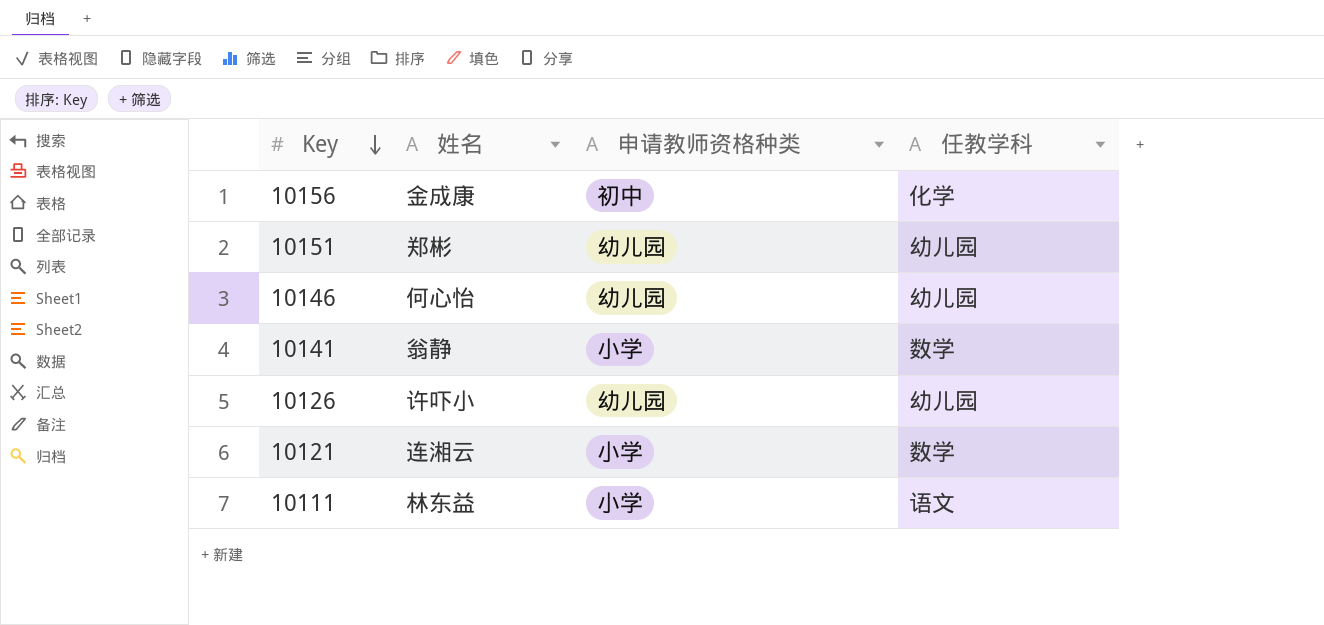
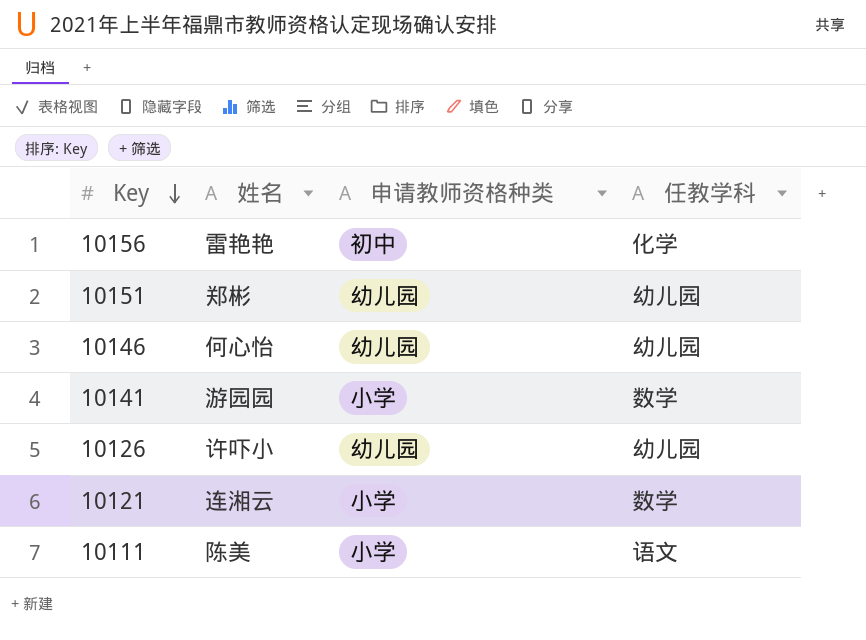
10156 | 姓名: 金成康 -> 雷艳艳
10141 | 姓名: 翁静 -> 游园园
10111 | 姓名: 林东益 -> 陈美

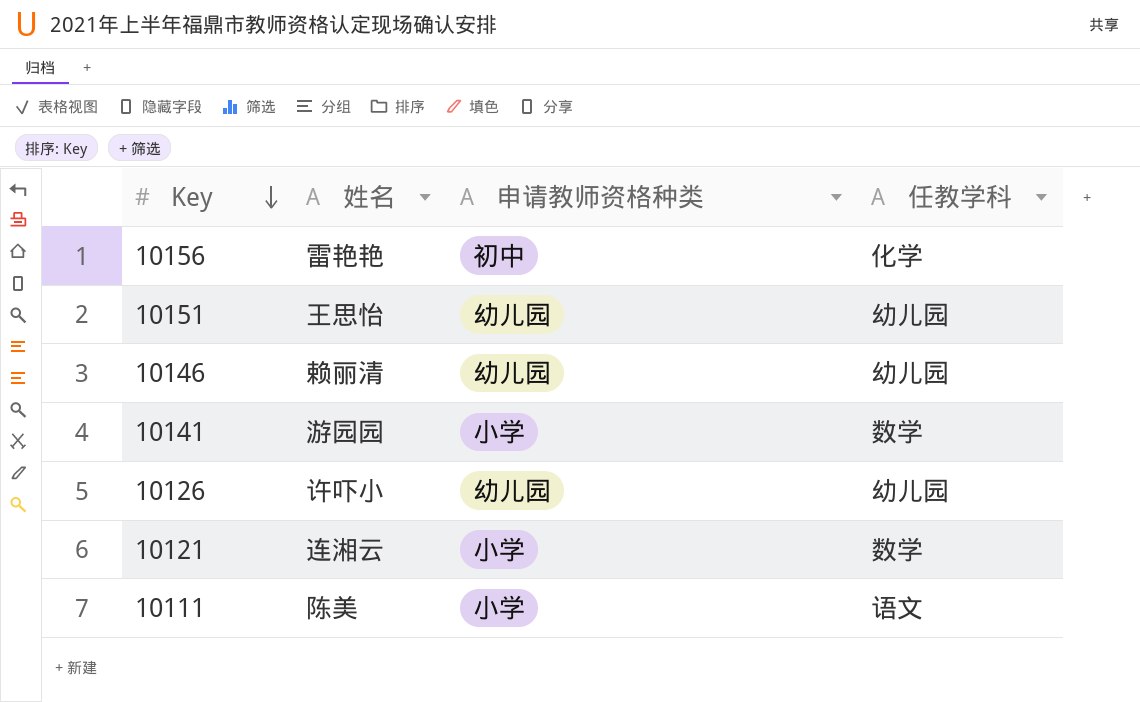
10151 | 姓名: 郑彬 -> 王思怡
10146 | 姓名: 何心怡 -> 赖丽清

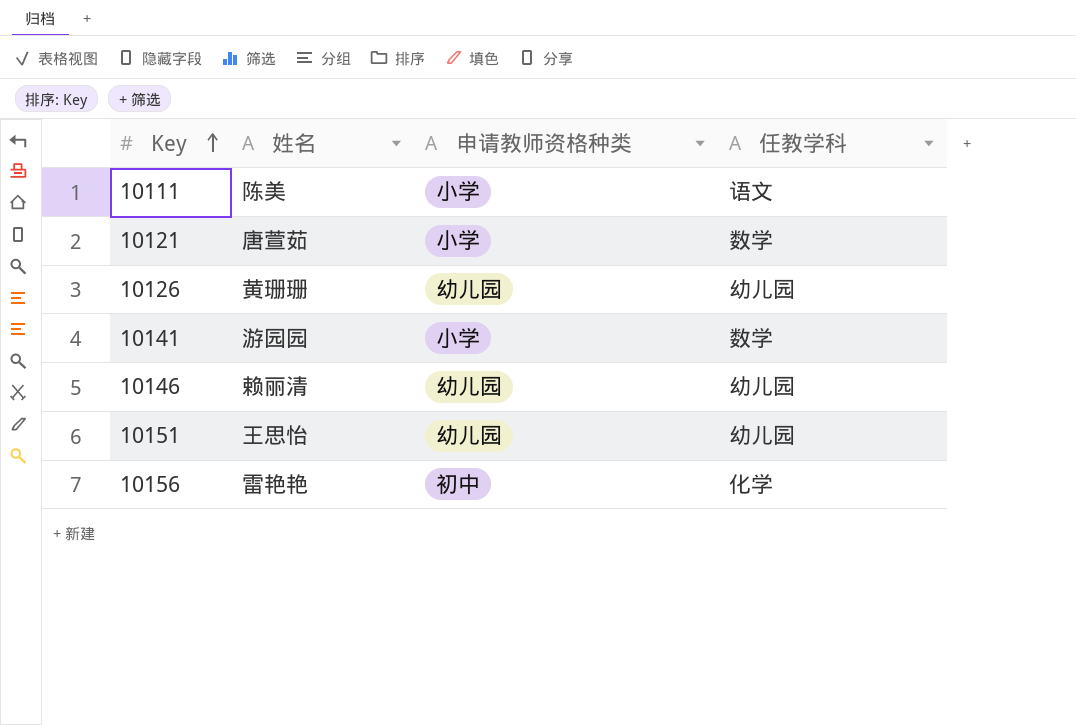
row order: Key descending -> Key ascending
10121 | 姓名: 连湘云 -> 唐萱茹
10126 | 姓名: 许吓小 -> 黄珊珊

